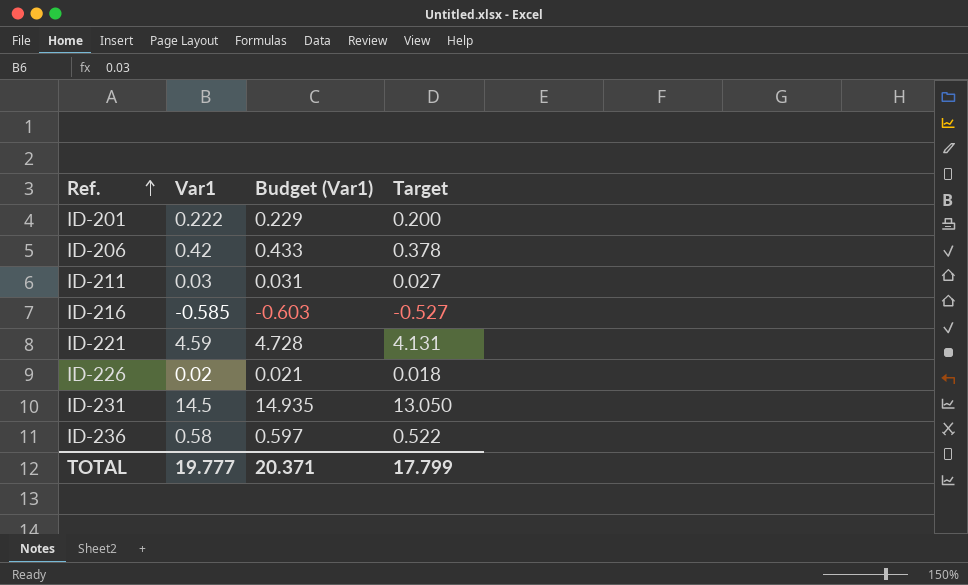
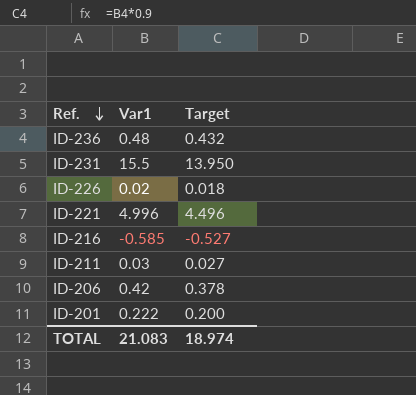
row order: Ref. ascending -> Ref. descending
column Budget (Var1) | formula: [Var1] * 1.03 -> none
ID-236 | Var1: 0.58 -> 0.48
ID-236 | Target: 0.522 -> 0.432
ID-231 | Var1: 14.5 -> 15.5
ID-231 | Target: 13.050 -> 13.950
ID-221 | Var1: 4.59 -> 4.996
ID-221 | Target: 4.131 -> 4.496
TOTAL | Var1: 19.777 -> 21.083
TOTAL | Target: 17.799 -> 18.974

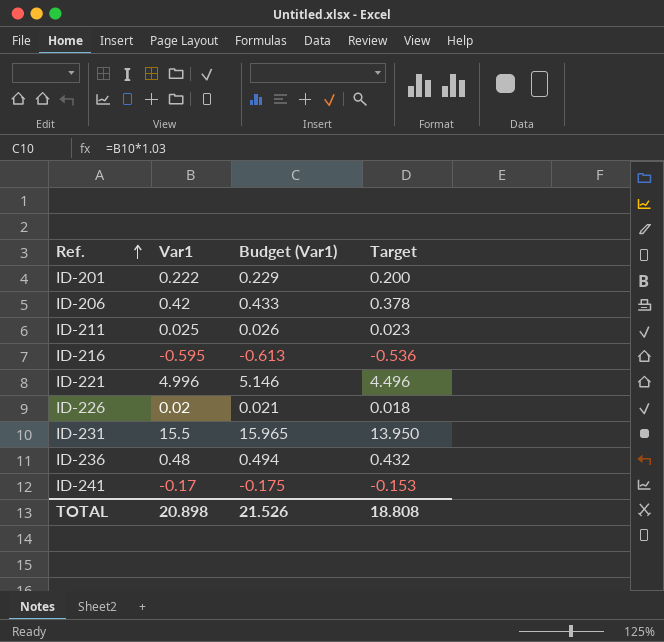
row order: Ref. descending -> Ref. ascending
column Budget (Var1) | formula: none -> [Var1] * 1.03
ID-211 | Var1: 0.03 -> 0.025
ID-211 | Target: 0.027 -> 0.023
ID-216 | Var1: -0.585 -> -0.595
ID-216 | Target: -0.527 -> -0.536
row ID-241: none -> -0.17 | -0.175 | -0.153
TOTAL | Var1: 21.083 -> 20.898
TOTAL | Target: 18.974 -> 18.808

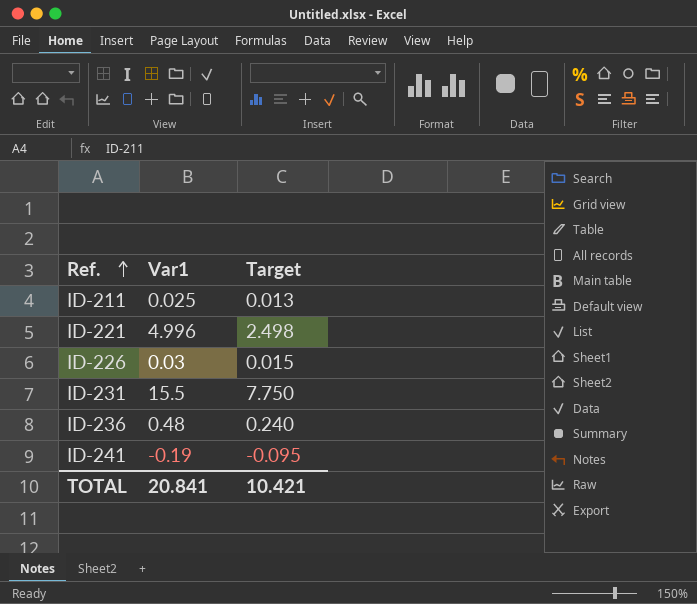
column Budget (Var1) | formula: [Var1] * 1.03 -> none
column Target | formula: [Var1] * 0.9 -> [Var1] * 0.5
row ID-201: 0.222 | 0.229 | 0.200 -> none
row ID-206: 0.42 | 0.433 | 0.378 -> none
row ID-216: -0.595 | -0.613 | -0.536 -> none
ID-226 | Var1: 0.02 -> 0.03
ID-241 | Var1: -0.17 -> -0.19
TOTAL | Var1: 20.898 -> 20.841
TOTAL | Target: 18.808 -> 10.421

